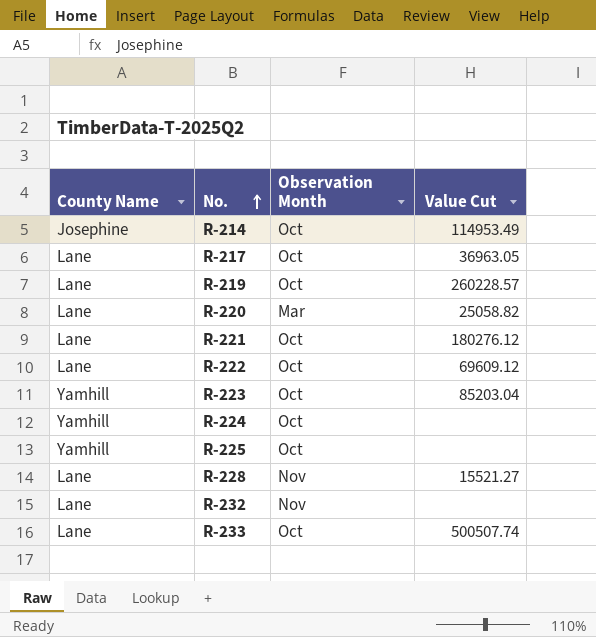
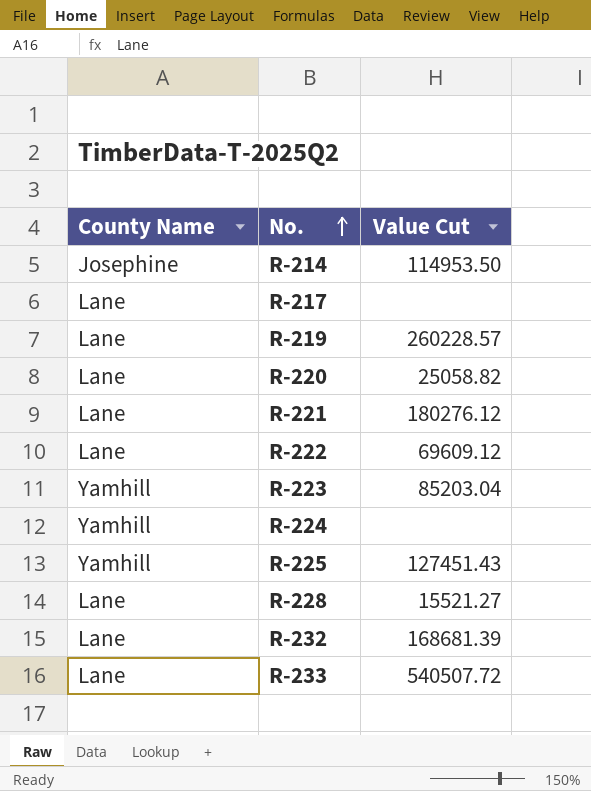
column Observation Month | position: 3 -> none
R-214 | Value Cut: 114953.49 -> 114953.50
R-217 | Value Cut: 36963.05 -> none
R-225 | Value Cut: none -> 127451.43
R-232 | Value Cut: none -> 168681.39
R-233 | Value Cut: 500507.74 -> 540507.72

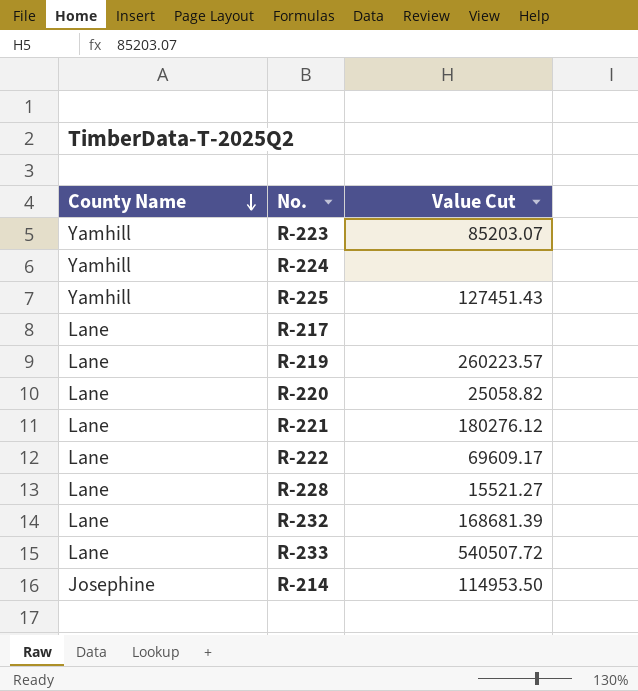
row order: No. ascending -> County Name descending
R-223 | Value Cut: 85203.04 -> 85203.07
R-219 | Value Cut: 260228.57 -> 260223.57
R-222 | Value Cut: 69609.12 -> 69609.17

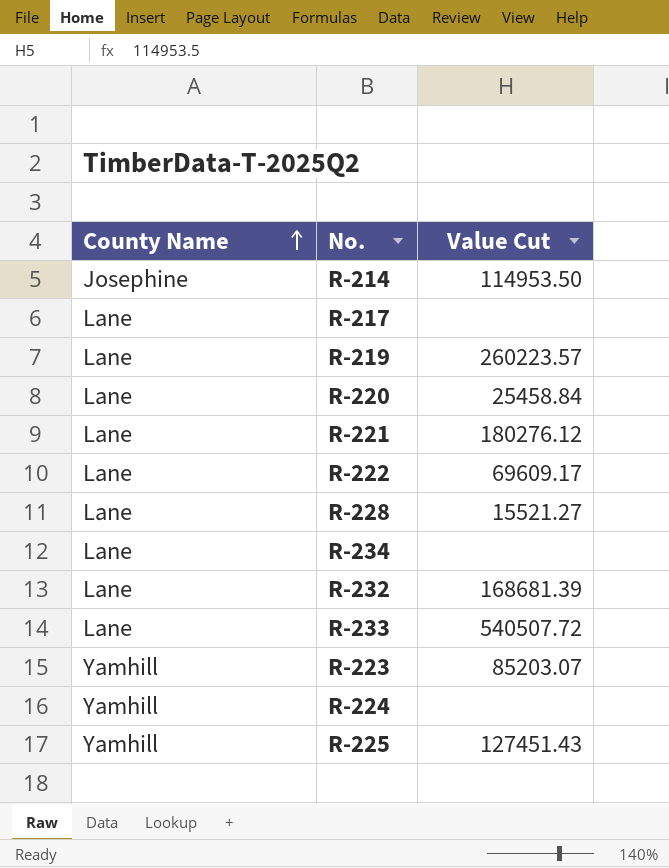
row order: County Name descending -> County Name ascending
R-220 | Value Cut: 25058.82 -> 25458.84
row R-234: none -> Lane | none

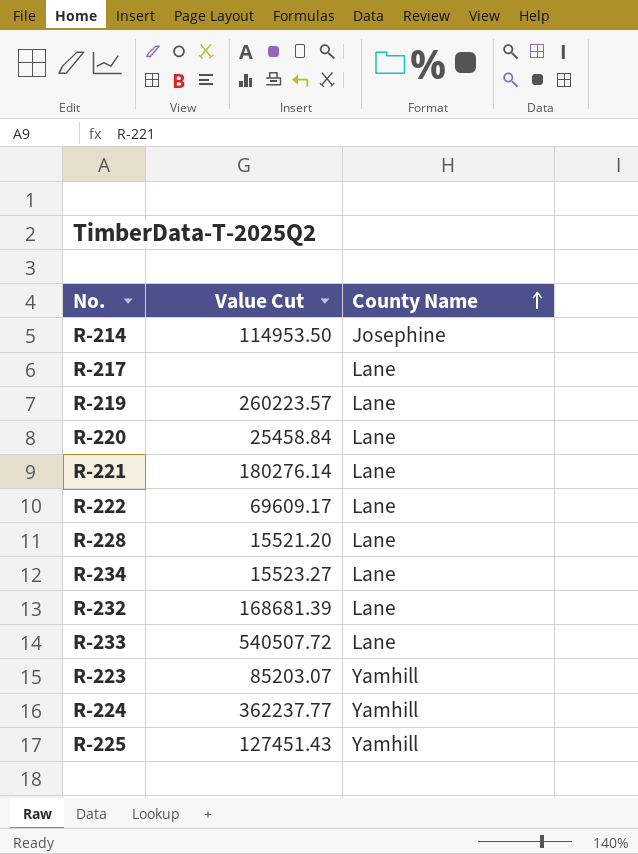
column County Name | position: 1 -> 3
R-221 | Value Cut: 180276.12 -> 180276.14
R-228 | Value Cut: 15521.27 -> 15521.20
R-234 | Value Cut: none -> 15523.27
R-224 | Value Cut: none -> 362237.77

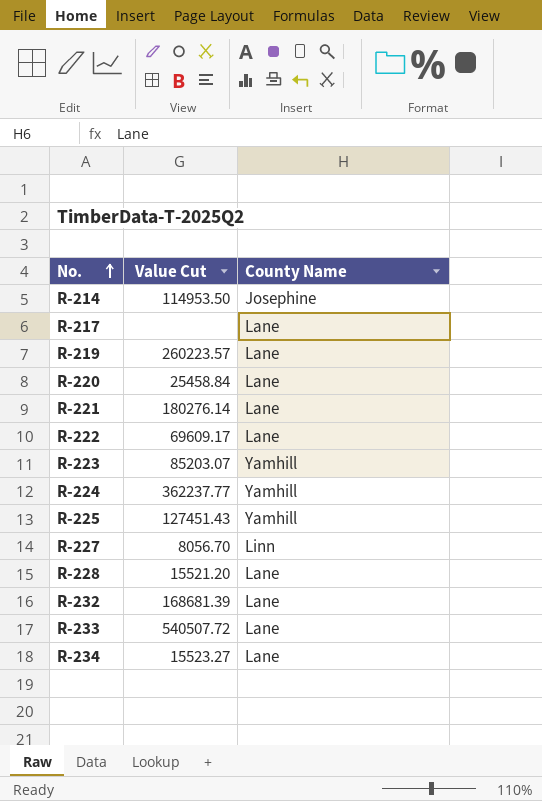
row order: County Name ascending -> No. ascending
row R-227: none -> 8056.70 | Linn

